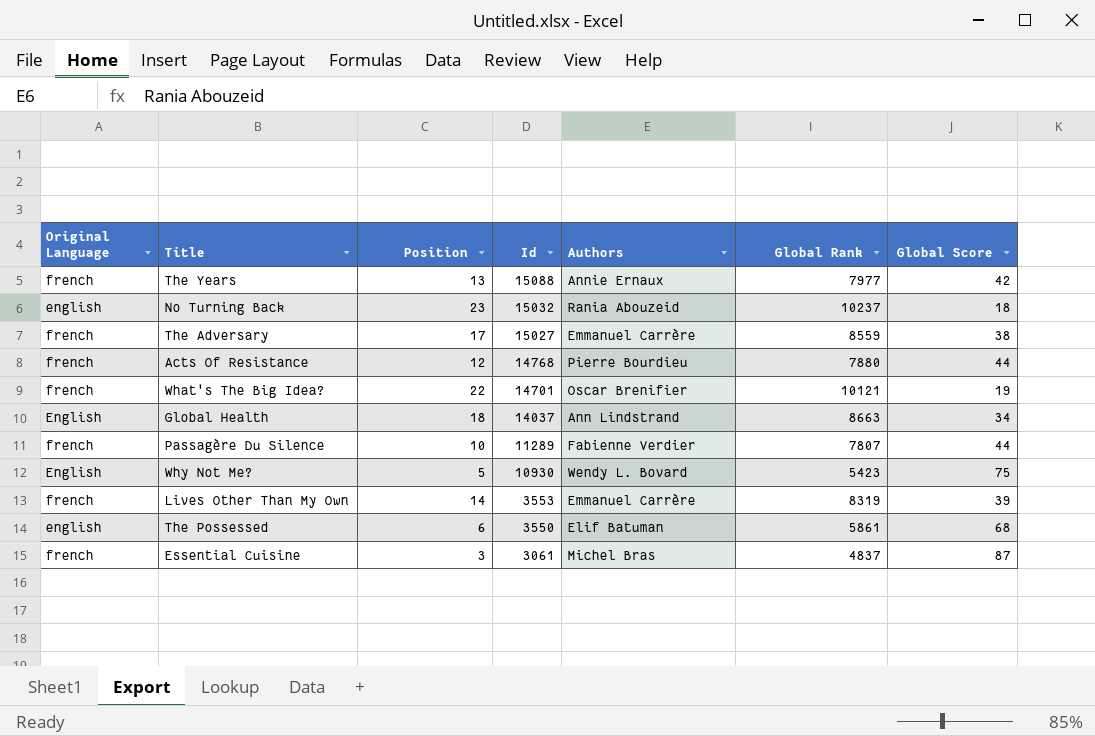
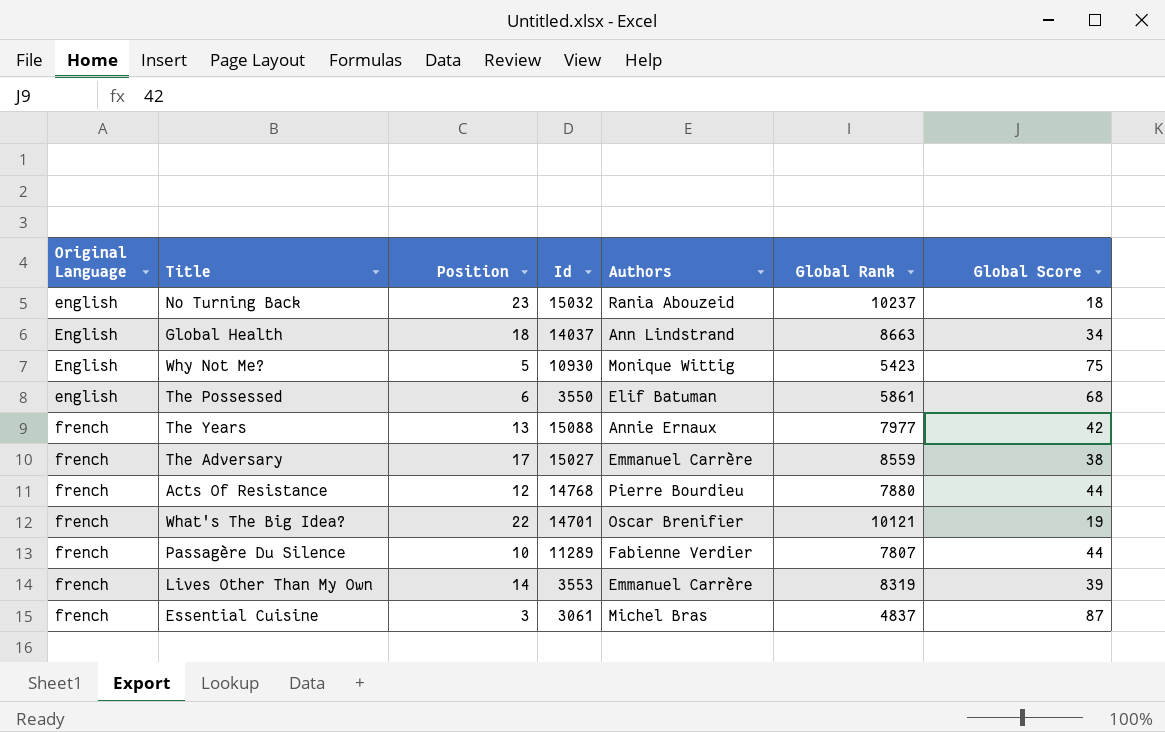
row order: Id descending -> Original Language ascending
Why Not Me? | Authors: Wendy L. Bovard -> Monique Wittig

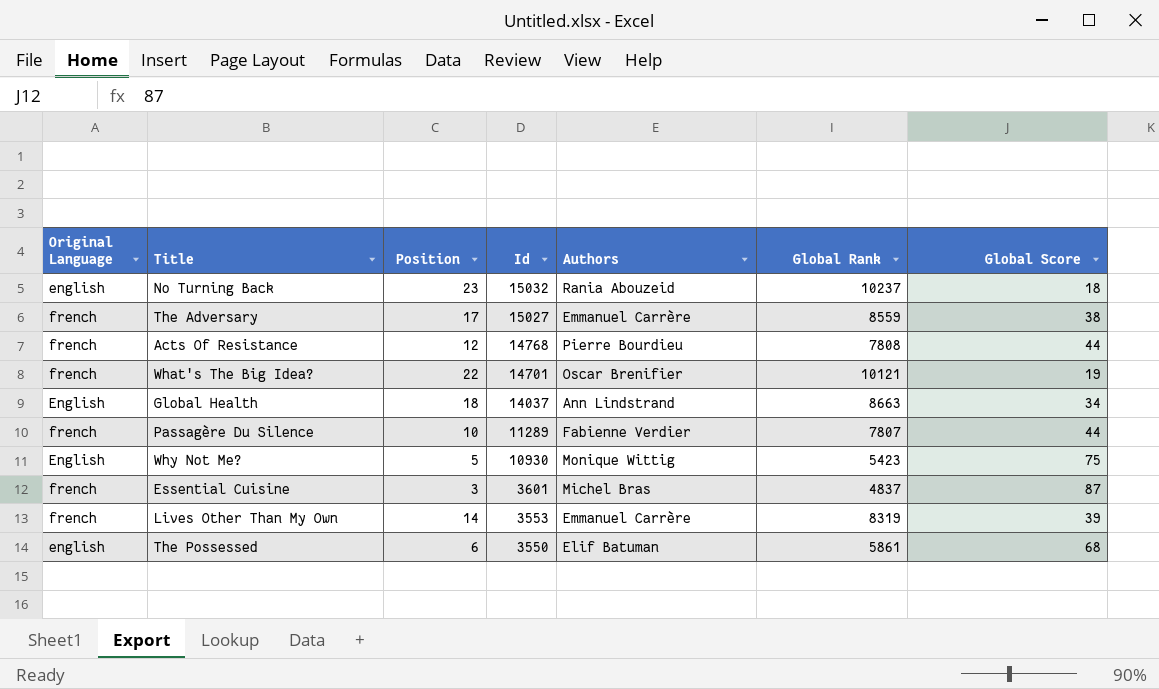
row order: Original Language ascending -> Id descending
row The Years: french | 13 | 15088 | Annie Ernaux | 7977 | 42 -> none
Acts Of Resistance | Global Rank: 7880 -> 7808
Essential Cuisine | Id: 3061 -> 3601

